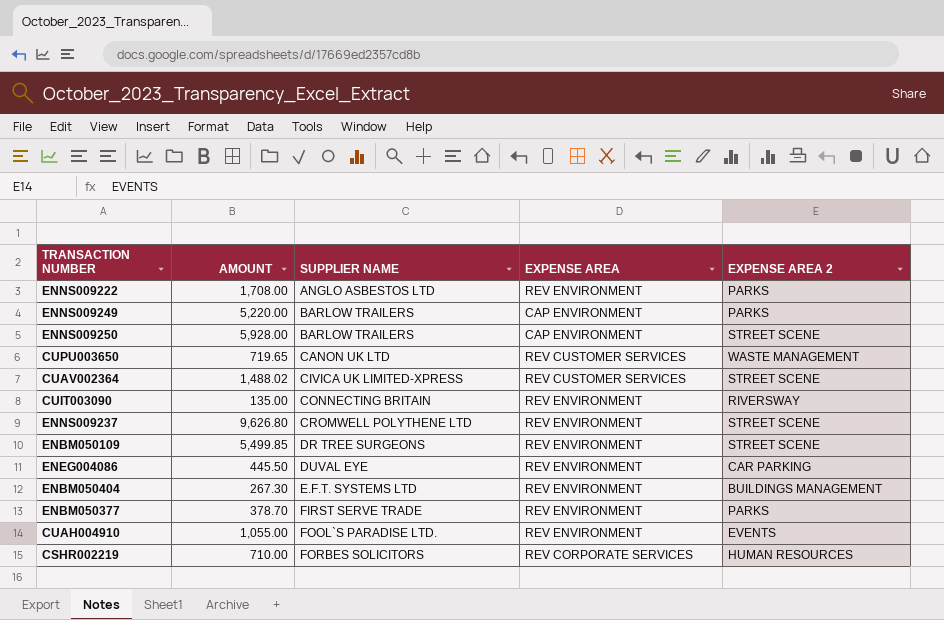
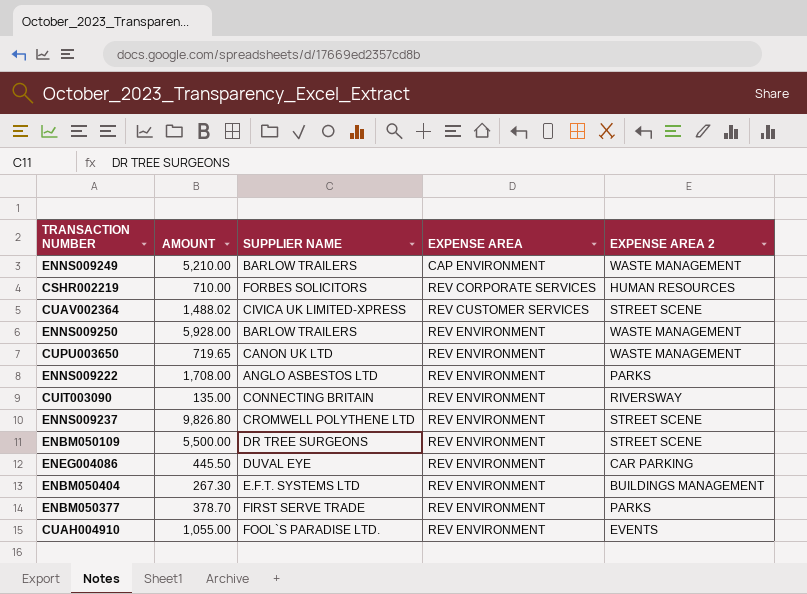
row order: SUPPLIER NAME ascending -> EXPENSE AREA ascending
ENNS009249 | AMOUNT: 5,220.00 -> 5,210.00
ENNS009249 | EXPENSE AREA 2: PARKS -> WASTE MANAGEMENT
ENNS009250 | EXPENSE AREA: CAP ENVIRONMENT -> REV ENVIRONMENT
ENNS009250 | EXPENSE AREA 2: STREET SCENE -> WASTE MANAGEMENT
CUPU003650 | EXPENSE AREA: REV CUSTOMER SERVICES -> REV ENVIRONMENT
ENNS009237 | AMOUNT: 9,626.80 -> 9,826.80
ENBM050109 | AMOUNT: 5,499.85 -> 5,500.00

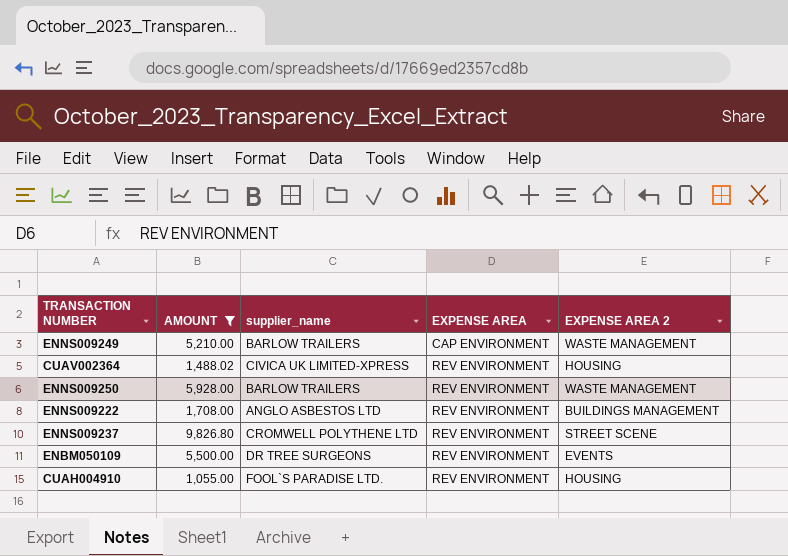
filter: none -> AMOUNT >= 1,055.00
column name: SUPPLIER NAME -> supplier_name
CUAV002364 | EXPENSE AREA: REV CUSTOMER SERVICES -> REV ENVIRONMENT
CUAV002364 | EXPENSE AREA 2: STREET SCENE -> HOUSING
ENNS009222 | EXPENSE AREA 2: PARKS -> BUILDINGS MANAGEMENT
ENBM050109 | EXPENSE AREA 2: STREET SCENE -> EVENTS
CUAH004910 | EXPENSE AREA 2: EVENTS -> HOUSING

